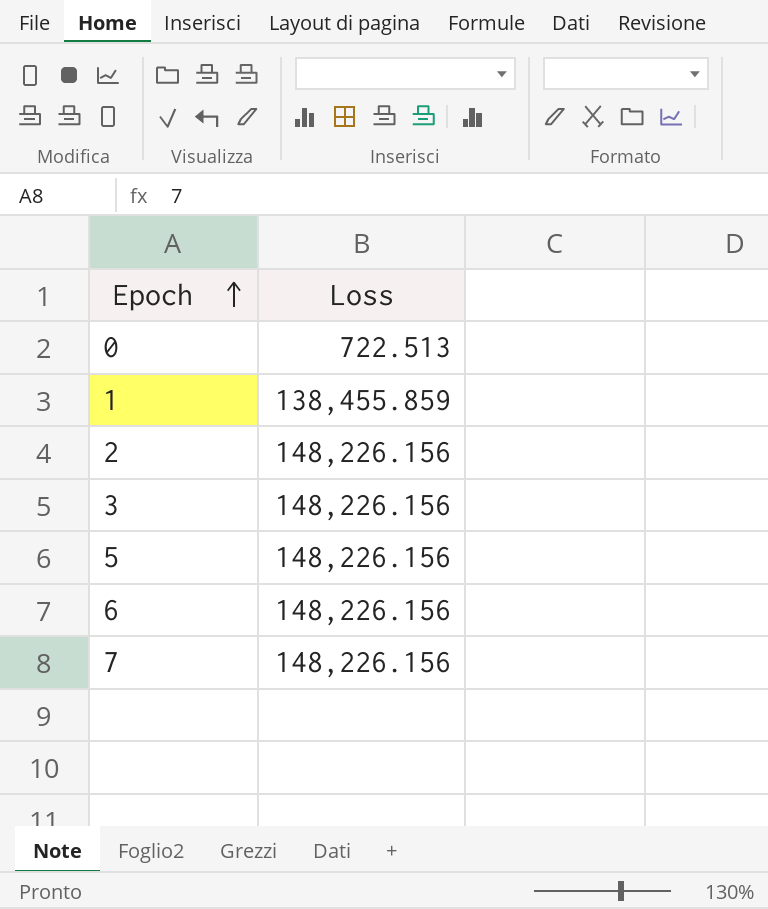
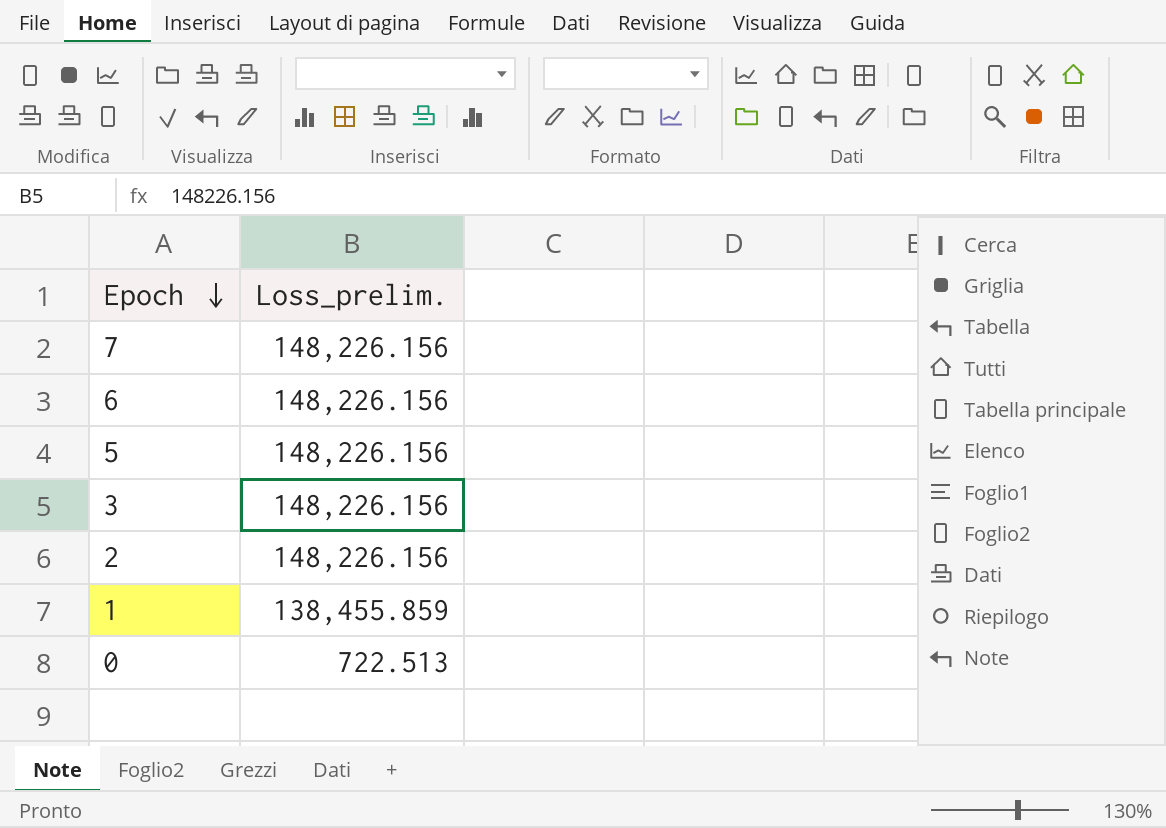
row order: Epoch ascending -> Epoch descending
column name: Loss -> Loss_prelim.

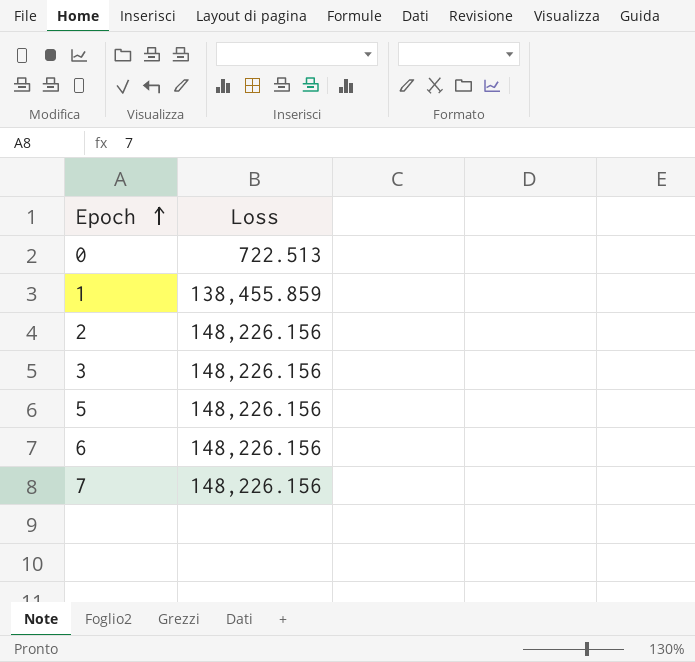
row order: Epoch descending -> Epoch ascending
column name: Loss_prelim. -> Loss

